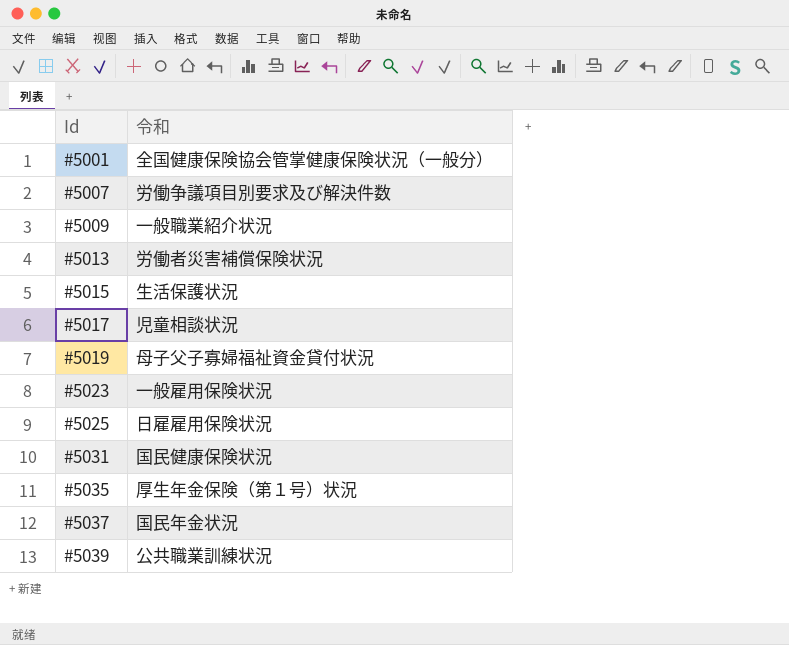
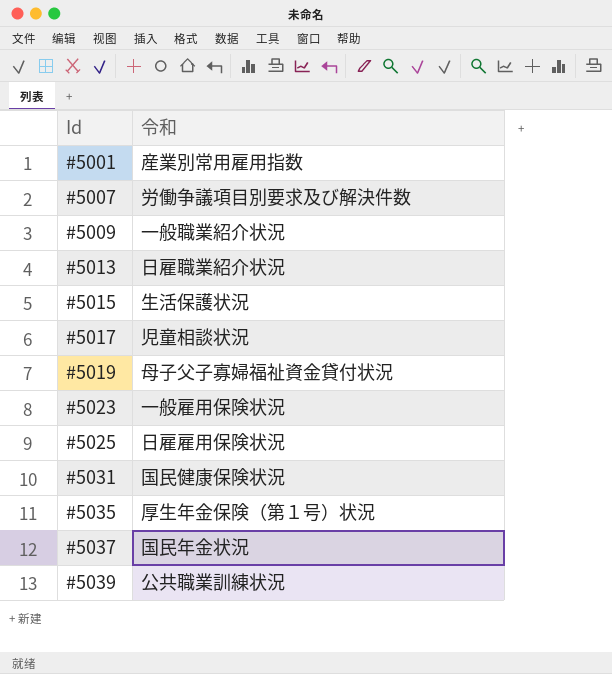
#5001 | 令和: 全国健康保険協会管掌健康保険状況（一般分） -> 産業別常用雇用指数
#5013 | 令和: 労働者災害補償保険状況 -> 日雇職業紹介状況

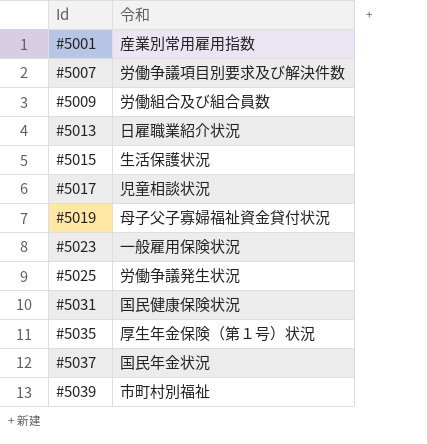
#5009 | 令和: 一般職業紹介状況 -> 労働組合及び組合員数
#5025 | 令和: 日雇雇用保険状況 -> 労働争議発生状況
#5039 | 令和: 公共職業訓練状況 -> 市町村別福祉

